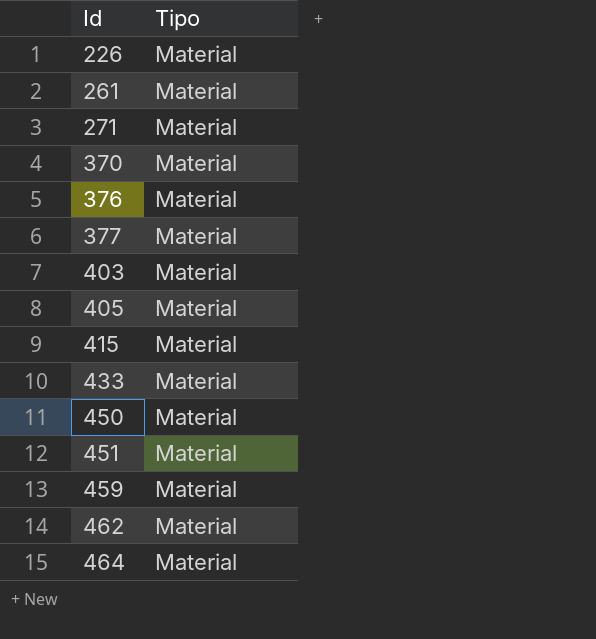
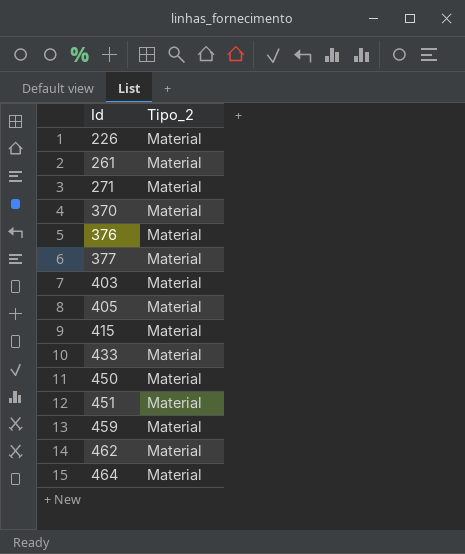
column name: Tipo -> Tipo_2

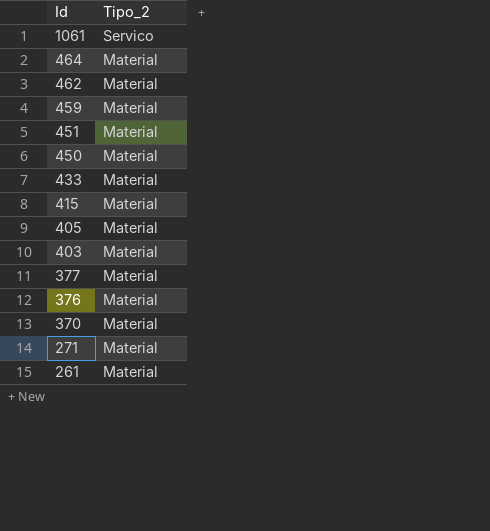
row order: Id ascending -> Id descending
row 226: Material -> none
row 1061: none -> Servico

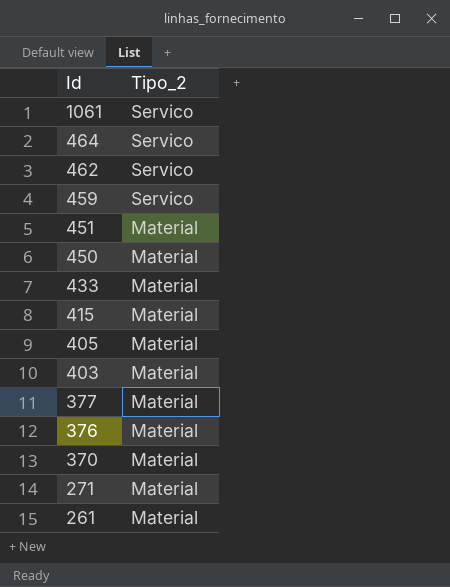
464 | Tipo_2: Material -> Servico
462 | Tipo_2: Material -> Servico
459 | Tipo_2: Material -> Servico

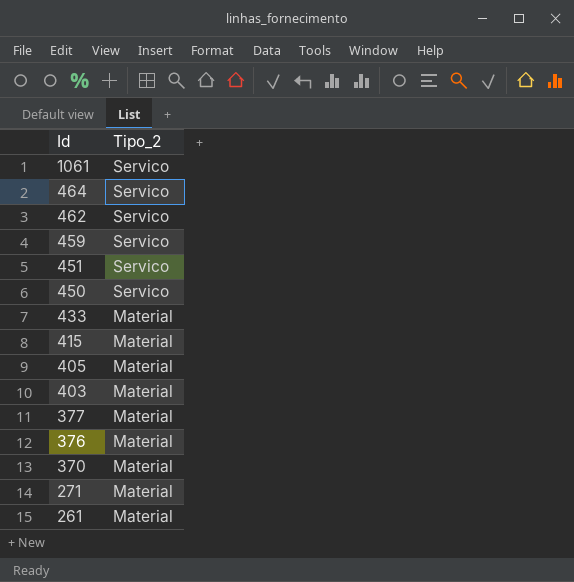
451 | Tipo_2: Material -> Servico
450 | Tipo_2: Material -> Servico

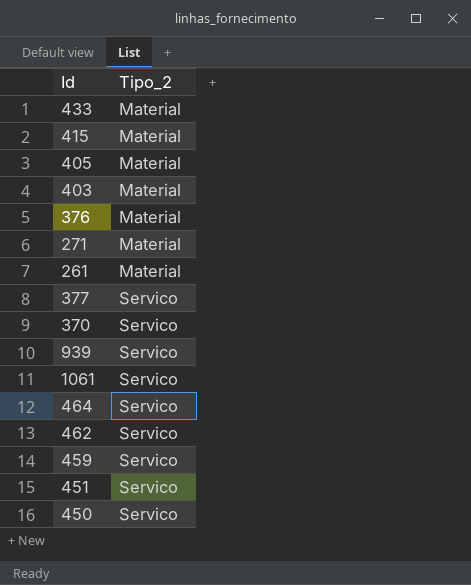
row order: Id descending -> Tipo_2 ascending
377 | Tipo_2: Material -> Servico
370 | Tipo_2: Material -> Servico
row 939: none -> Servico

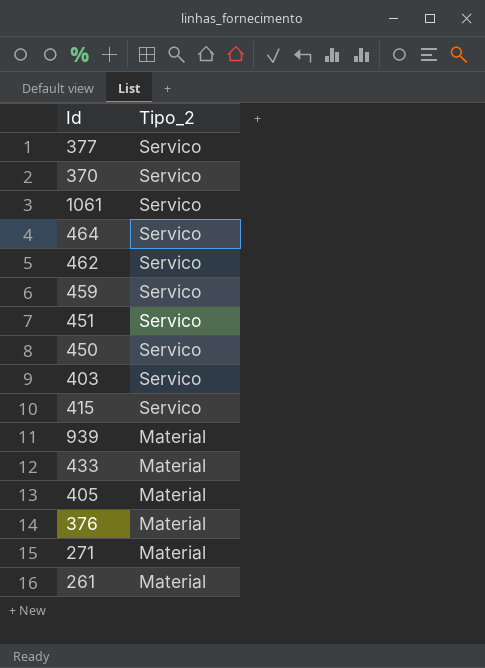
row order: Tipo_2 ascending -> Tipo_2 descending
403 | Tipo_2: Material -> Servico
415 | Tipo_2: Material -> Servico
939 | Tipo_2: Servico -> Material

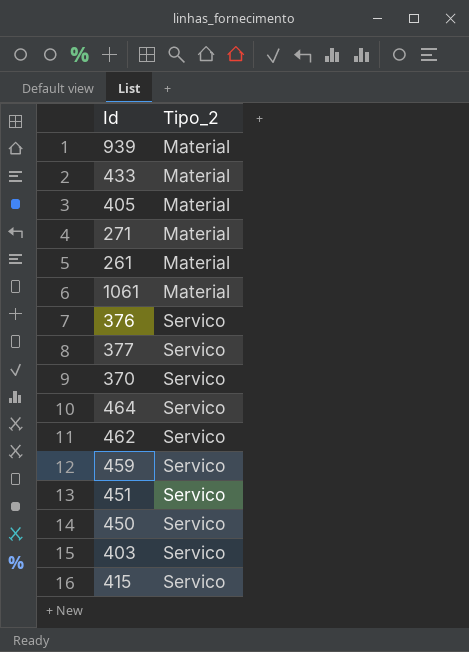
row order: Tipo_2 descending -> Tipo_2 ascending
1061 | Tipo_2: Servico -> Material
376 | Tipo_2: Material -> Servico

